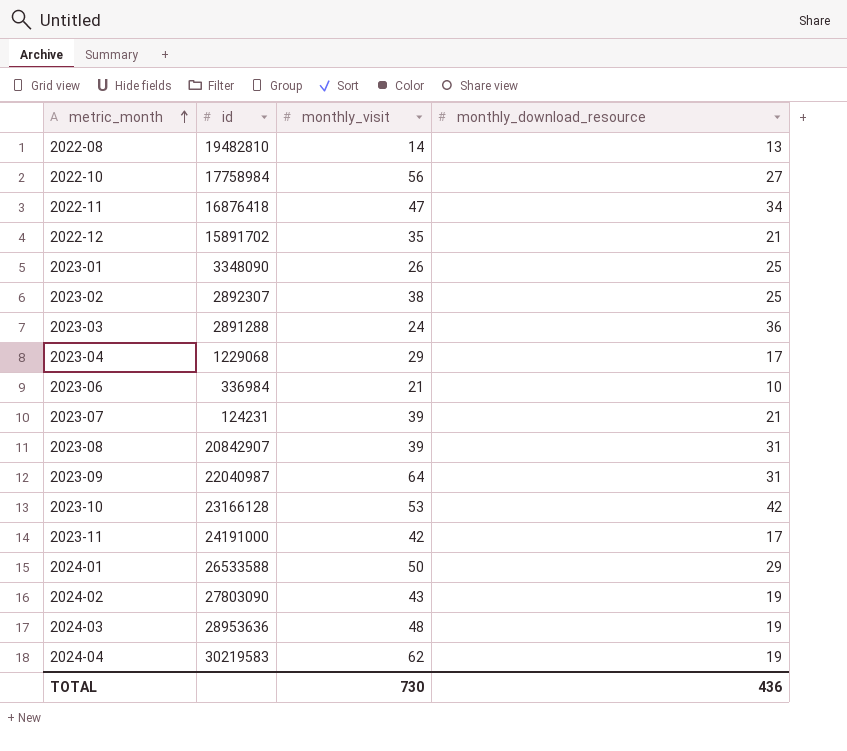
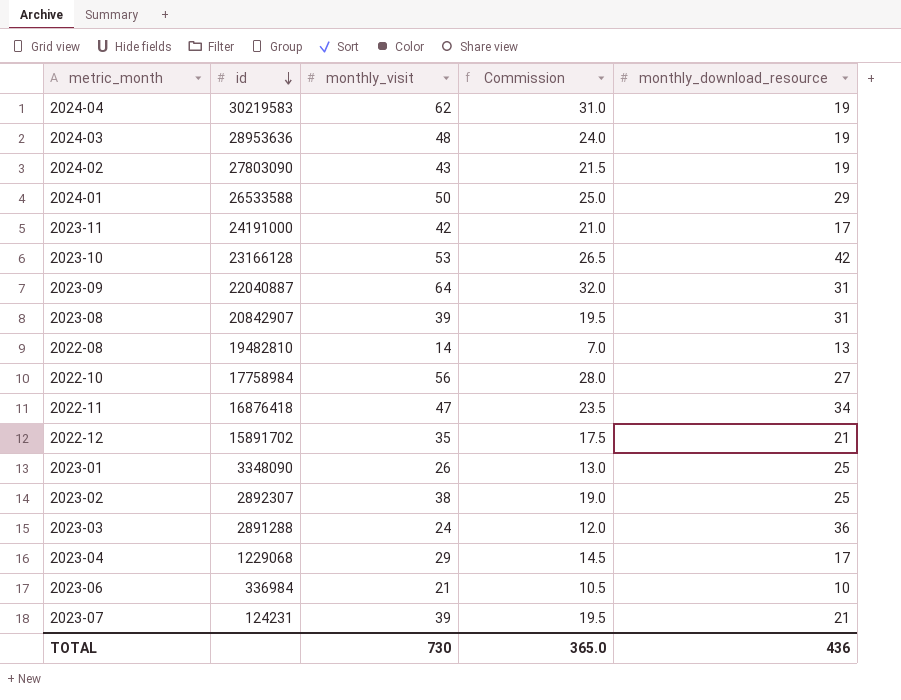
row order: metric_month ascending -> id descending
column Commission | formula: none -> [monthly_visit] * 0.5
2023-09 | id: 22040987 -> 22040887

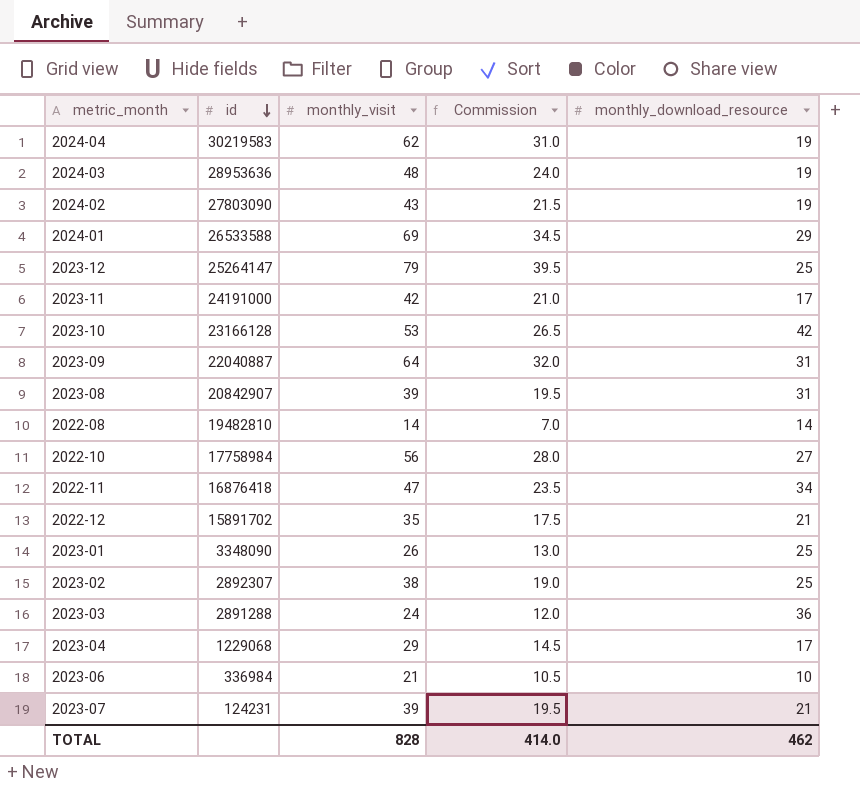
2024-01 | monthly_visit: 50 -> 69
2024-01 | Commission: 25.0 -> 34.5
row 2023-12: none -> 25264147 | 79 | 39.5 | 25
2022-08 | monthly_download_resource: 13 -> 14
TOTAL | monthly_visit: 730 -> 828
TOTAL | Commission: 365.0 -> 414.0
TOTAL | monthly_download_resource: 436 -> 462

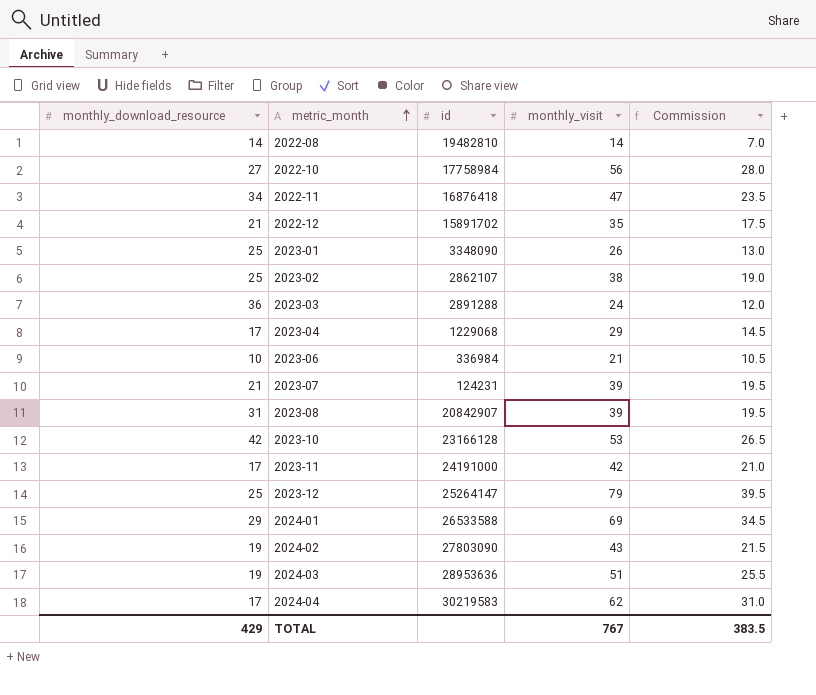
row order: id descending -> metric_month ascending
column monthly_download_resource | position: 5 -> 1
row 2023-09: 22040887 | 64 | 32.0 | 31 -> none
2023-02 | id: 2892307 -> 2862107
2024-03 | monthly_visit: 48 -> 51
2024-03 | Commission: 24.0 -> 25.5
2024-04 | monthly_download_resource: 19 -> 17
TOTAL | monthly_download_resource: 462 -> 429
TOTAL | monthly_visit: 828 -> 767
TOTAL | Commission: 414.0 -> 383.5

